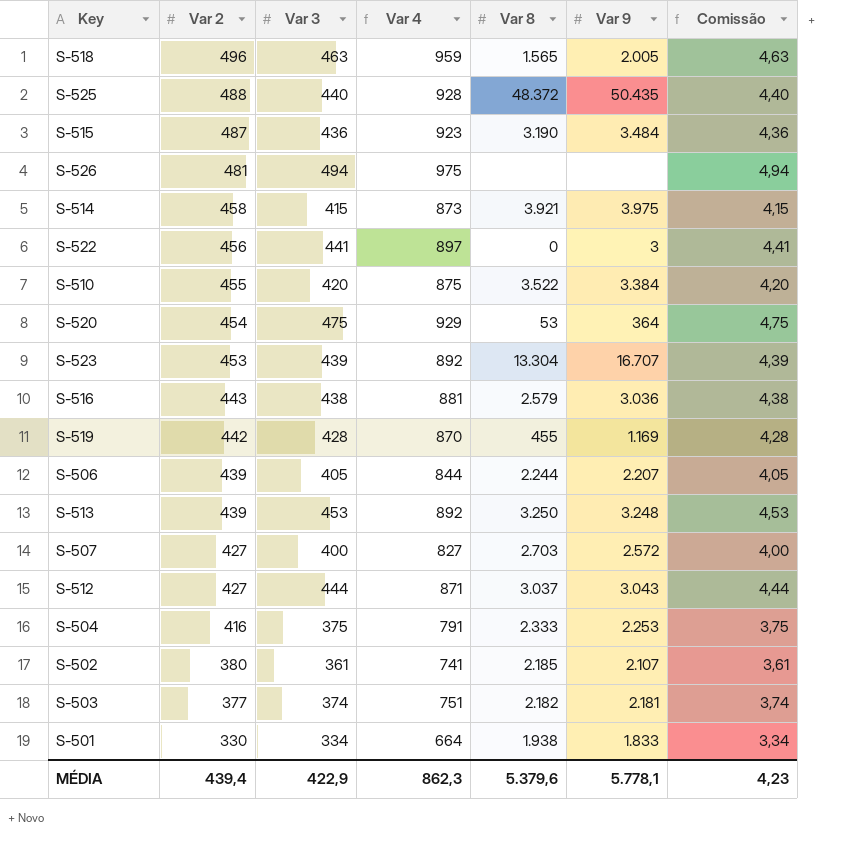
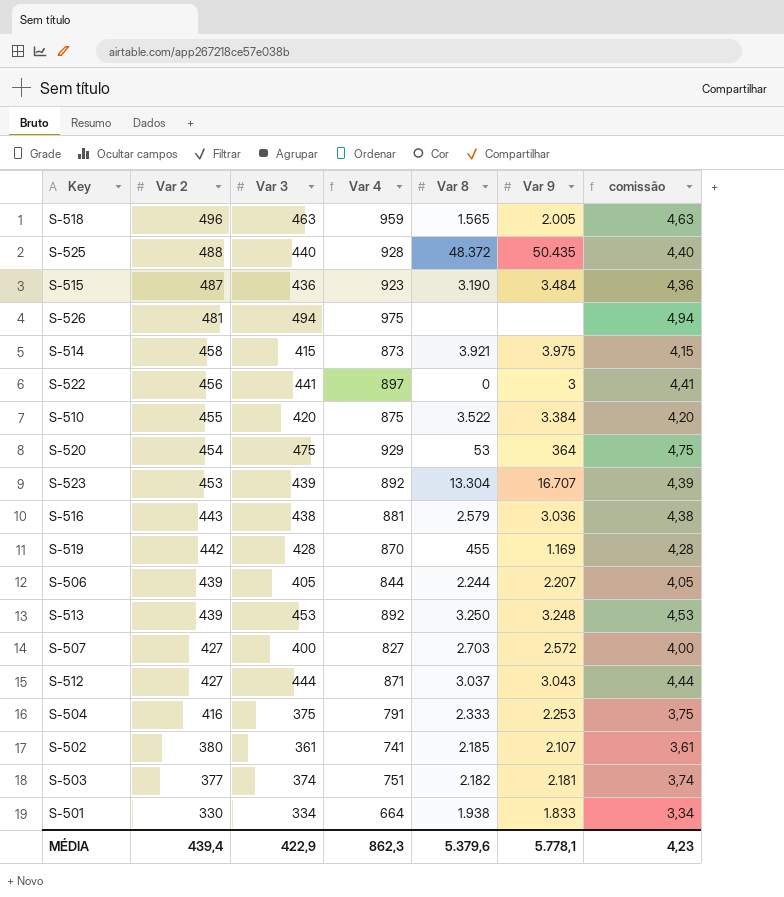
column name: Comissão -> comissão

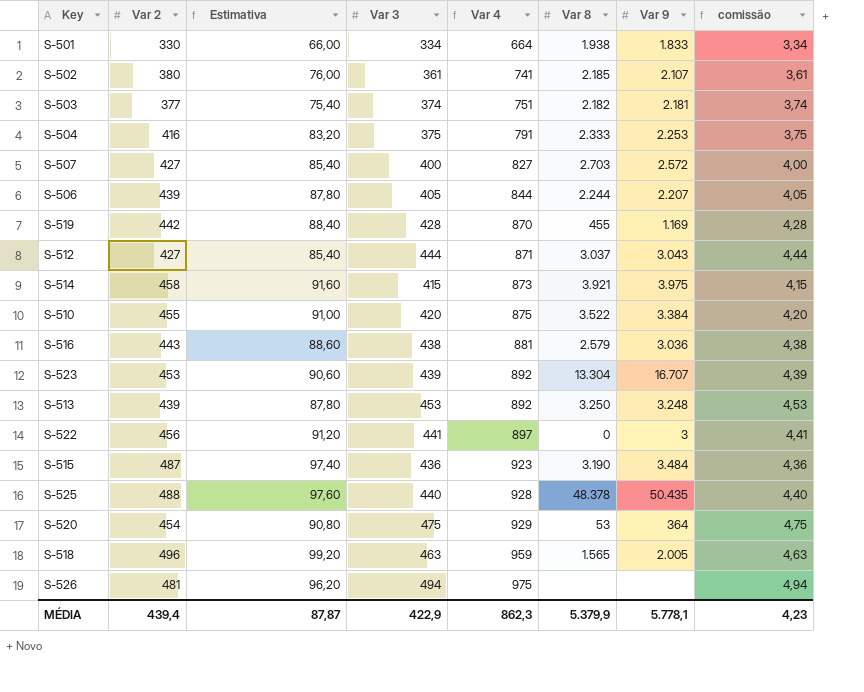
row order: Var 2 descending -> Var 4 ascending
column Estimativa | formula: none -> [Var 2] * 0,2
S-525 | Var 8: 48.372 -> 48.378
MÉDIA | Var 8: 5.379,6 -> 5.379,9

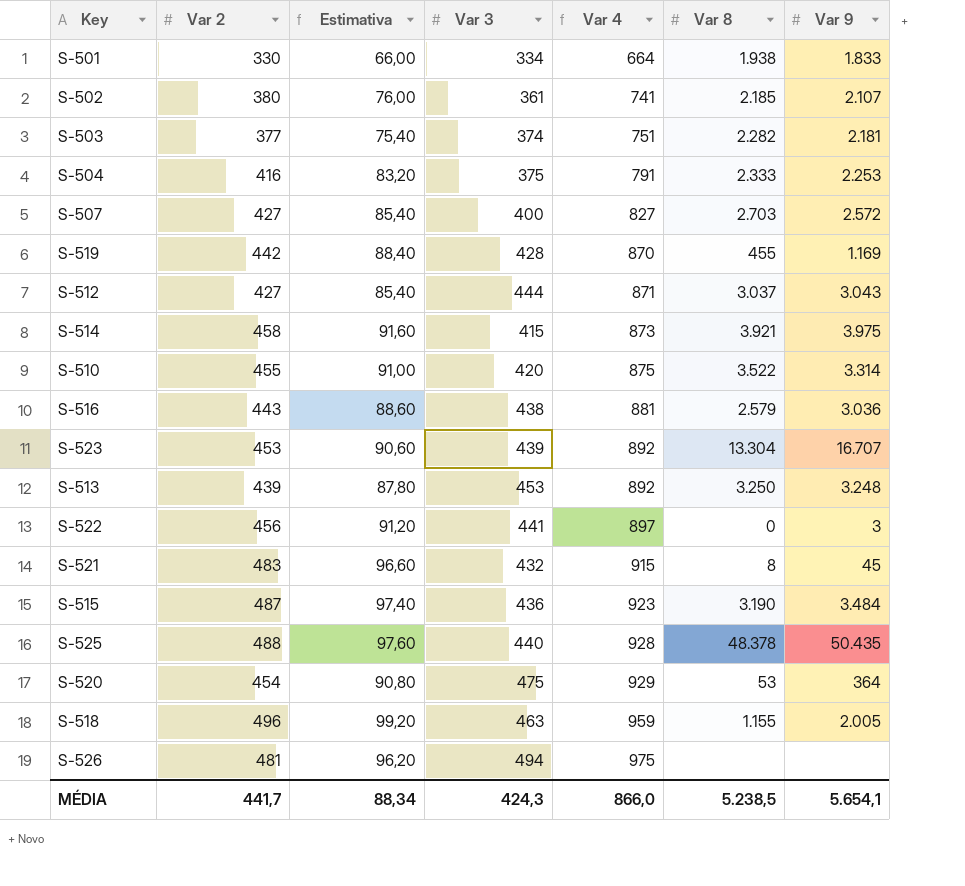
column comissão | formula: [Var 3] * 0,01 -> none
row S-506: 439 | 87,80 | 405 | 844 | 2.244 | 2.207 | 4,05 -> none
S-503 | Var 8: 2.182 -> 2.282
S-510 | Var 9: 3.384 -> 3.314
row S-521: none -> 483 | 96,60 | 432 | 915 | 8 | 45
S-518 | Var 8: 1.565 -> 1.155
MÉDIA | Var 2: 439,4 -> 441,7
MÉDIA | Estimativa: 87,87 -> 88,34
MÉDIA | Var 3: 422,9 -> 424,3
MÉDIA | Var 4: 862,3 -> 866,0
MÉDIA | Var 8: 5.379,9 -> 5.238,5
MÉDIA | Var 9: 5.778,1 -> 5.654,1

